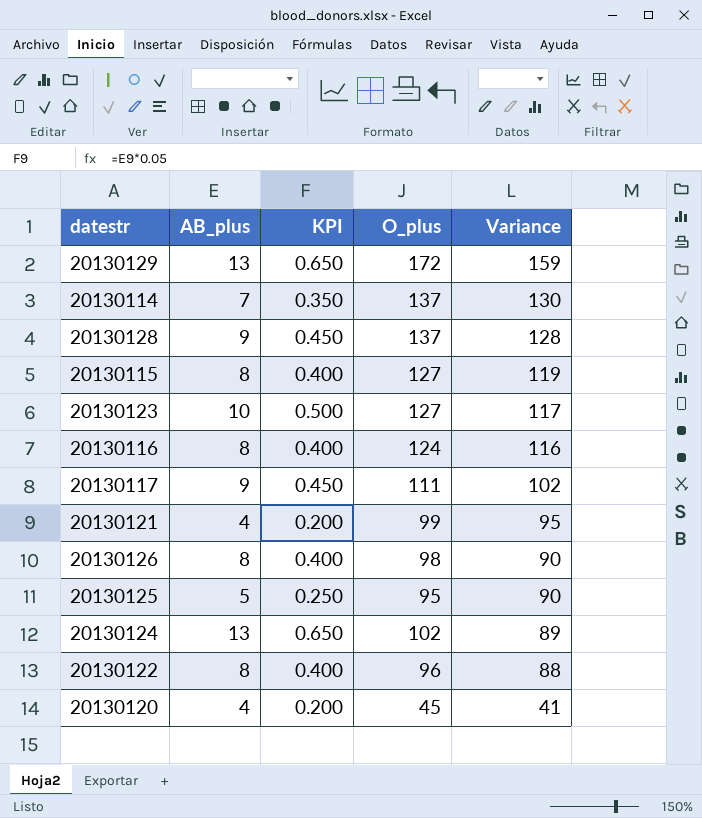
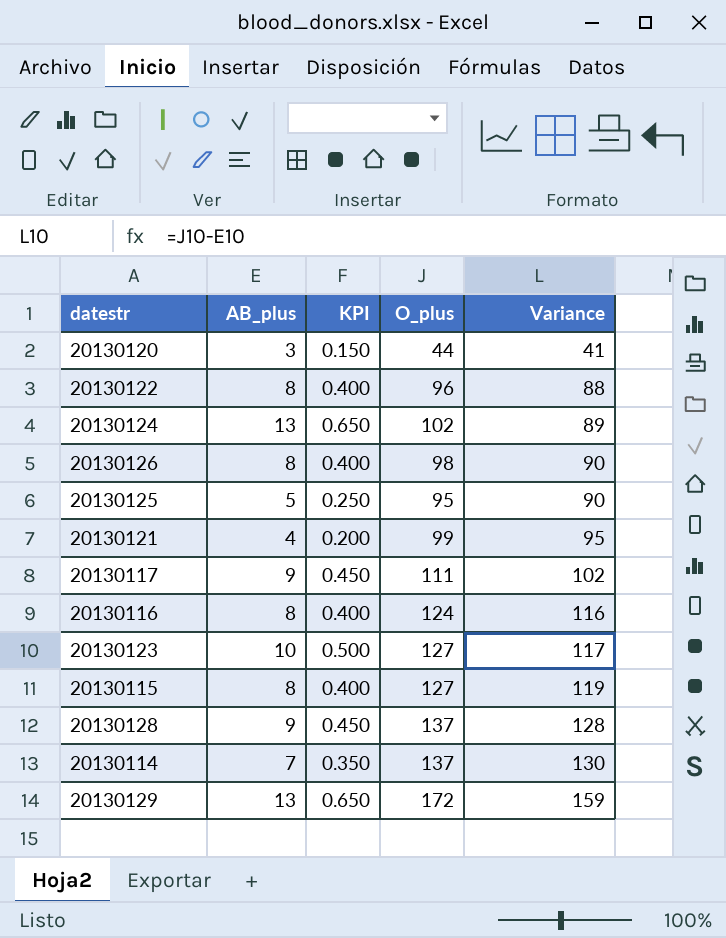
row order: Variance descending -> Variance ascending
20130120 | AB_plus: 4 -> 3
20130120 | KPI: 0.200 -> 0.150
20130120 | O_plus: 45 -> 44

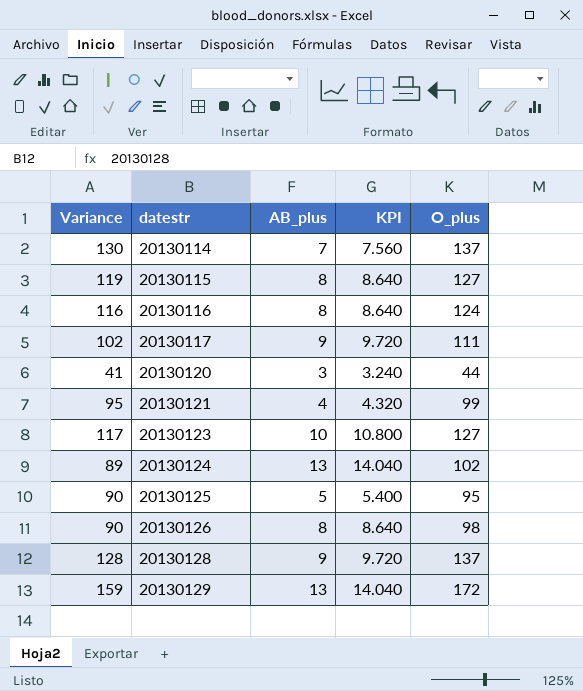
row order: Variance ascending -> datestr ascending
column Variance | position: 5 -> 1
column KPI | formula: [AB_plus] * 0.05 -> [AB_plus] * 1.08
row 20130122: 8 | 0.400 | 96 | 88 -> none

